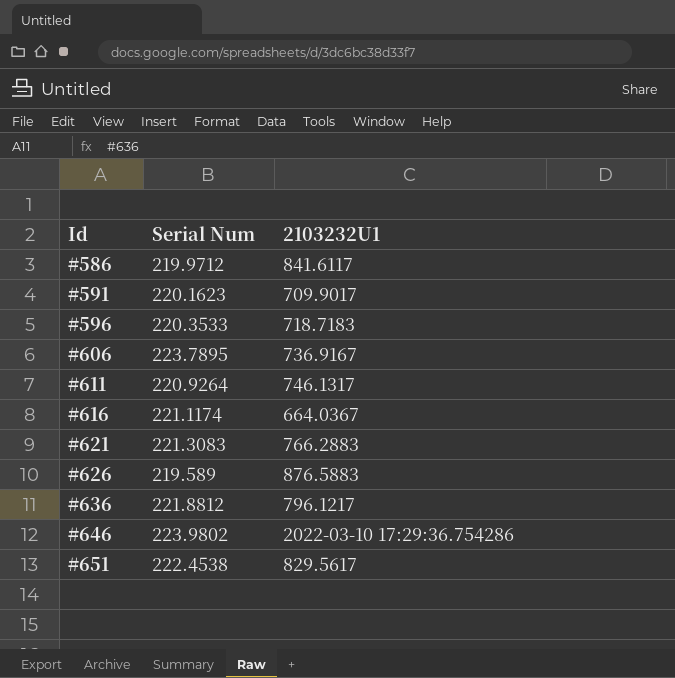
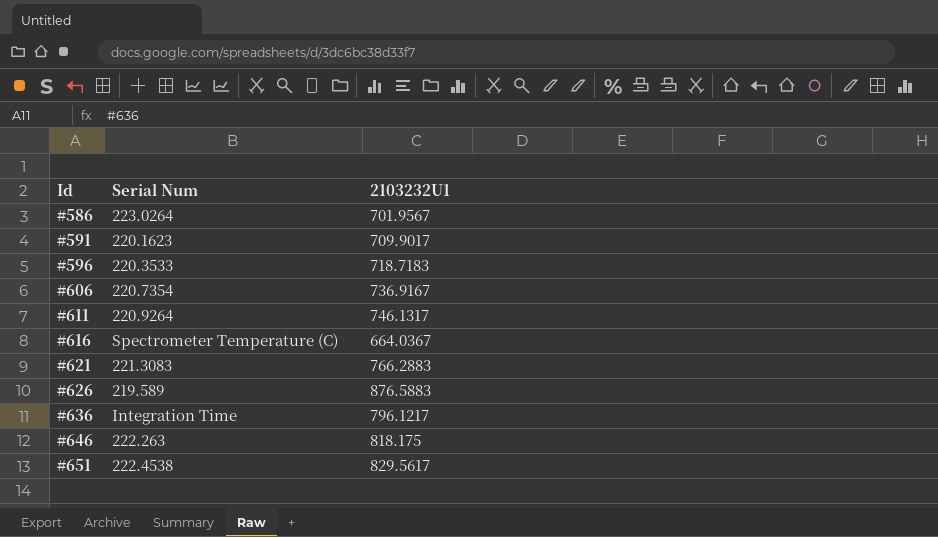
#586 | Serial Num: 219.9712 -> 223.0264
#586 | 2103232U1: 841.6117 -> 701.9567
#606 | Serial Num: 223.7895 -> 220.7354
#616 | Serial Num: 221.1174 -> Spectrometer Temperature (C)
#636 | Serial Num: 221.8812 -> Integration Time
#646 | Serial Num: 223.9802 -> 222.263
#646 | 2103232U1: 2022-03-10 17:29:36.754286 -> 818.175

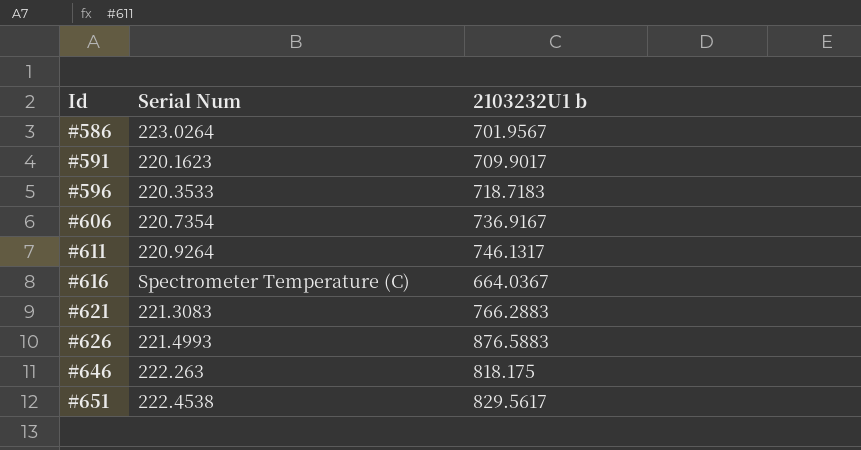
column name: 2103232U1 -> 2103232U1 b
row #636: Integration Time | 796.1217 -> none
#626 | Serial Num: 219.589 -> 221.4993

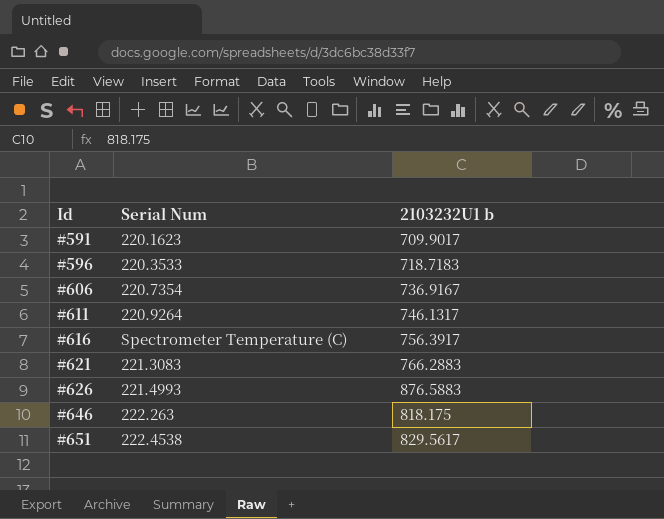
row #586: 223.0264 | 701.9567 -> none
#616 | 2103232U1 b: 664.0367 -> 756.3917

